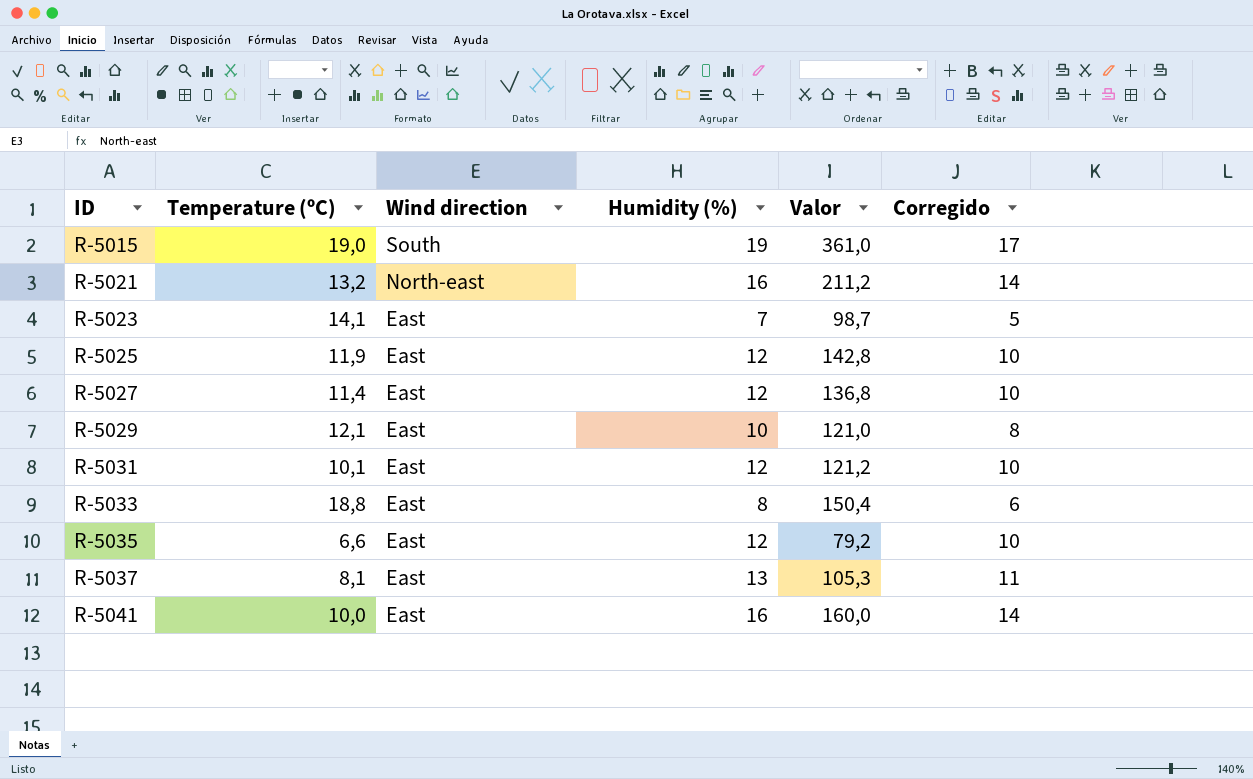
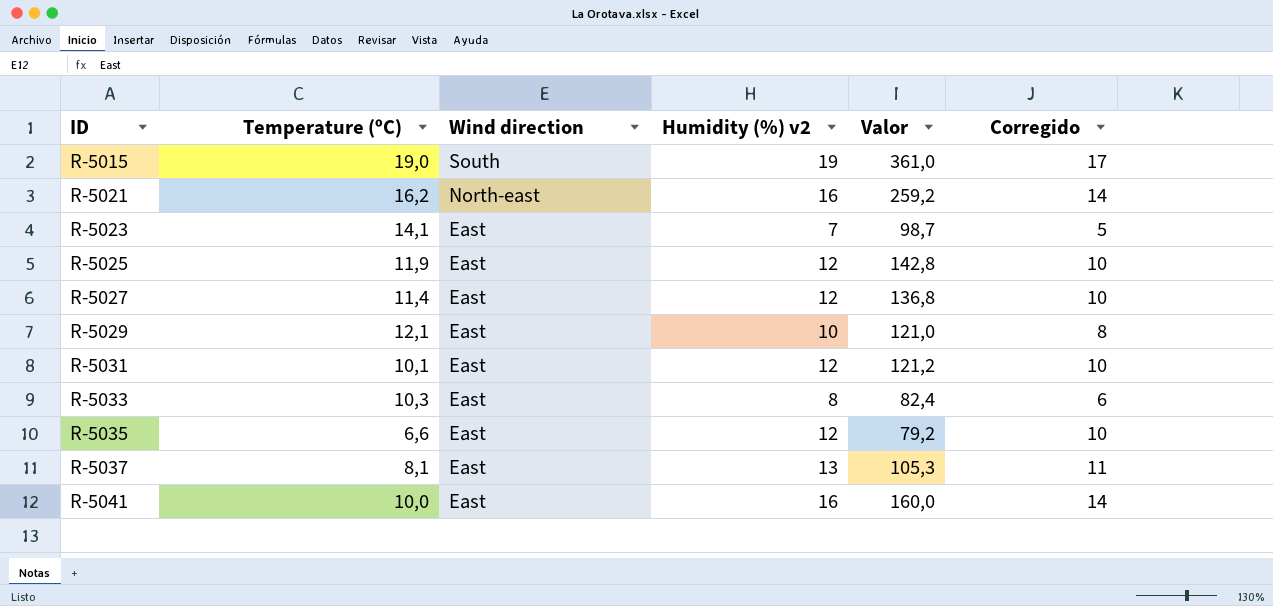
column name: Humidity (%) -> Humidity (%) v2
R-5021 | Temperature (ºC): 13,2 -> 16,2
R-5021 | Valor: 211,2 -> 259,2
R-5033 | Temperature (ºC): 18,8 -> 10,3
R-5033 | Valor: 150,4 -> 82,4

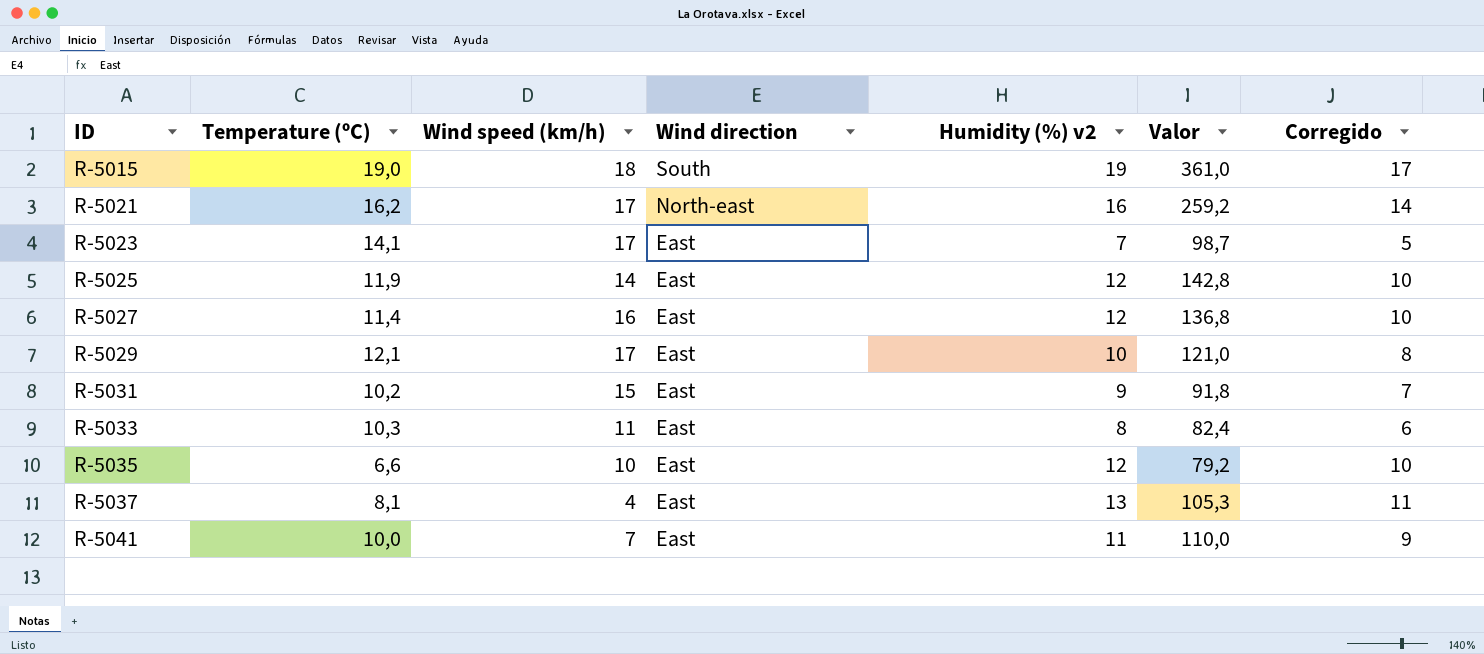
column Wind speed (km/h) | position: none -> 3
R-5031 | Temperature (ºC): 10,1 -> 10,2
R-5031 | Humidity (%) v2: 12 -> 9
R-5031 | Valor: 121,2 -> 91,8
R-5031 | Corregido: 10 -> 7
R-5041 | Humidity (%) v2: 16 -> 11
R-5041 | Valor: 160,0 -> 110,0
R-5041 | Corregido: 14 -> 9

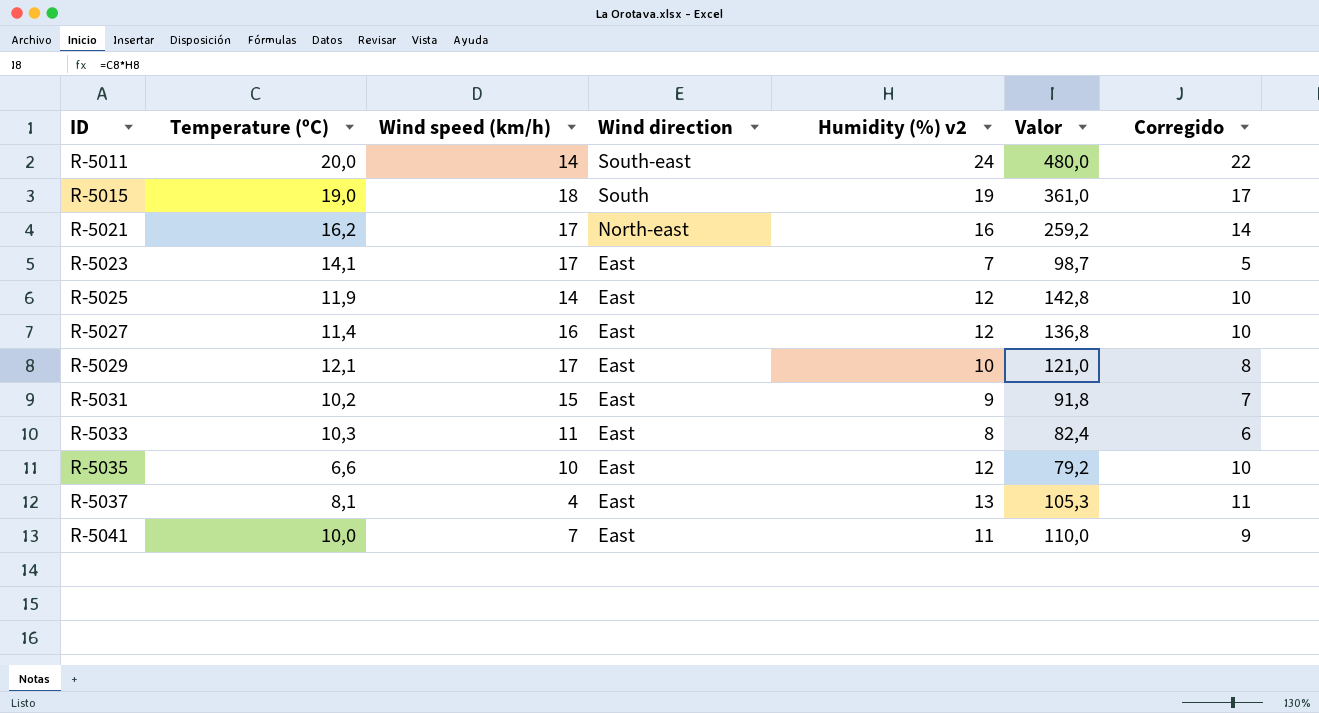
row R-5011: none -> 20,0 | 14 | South-east | 24 | 480,0 | 22

